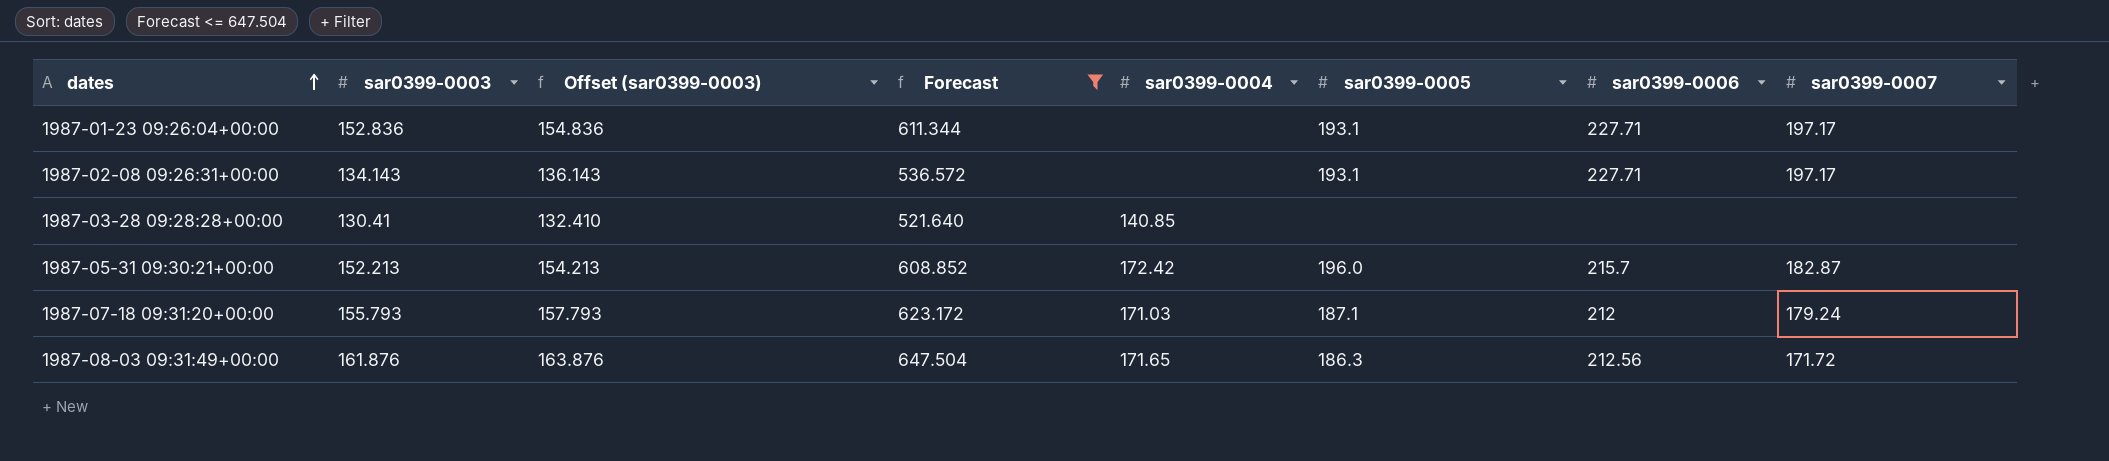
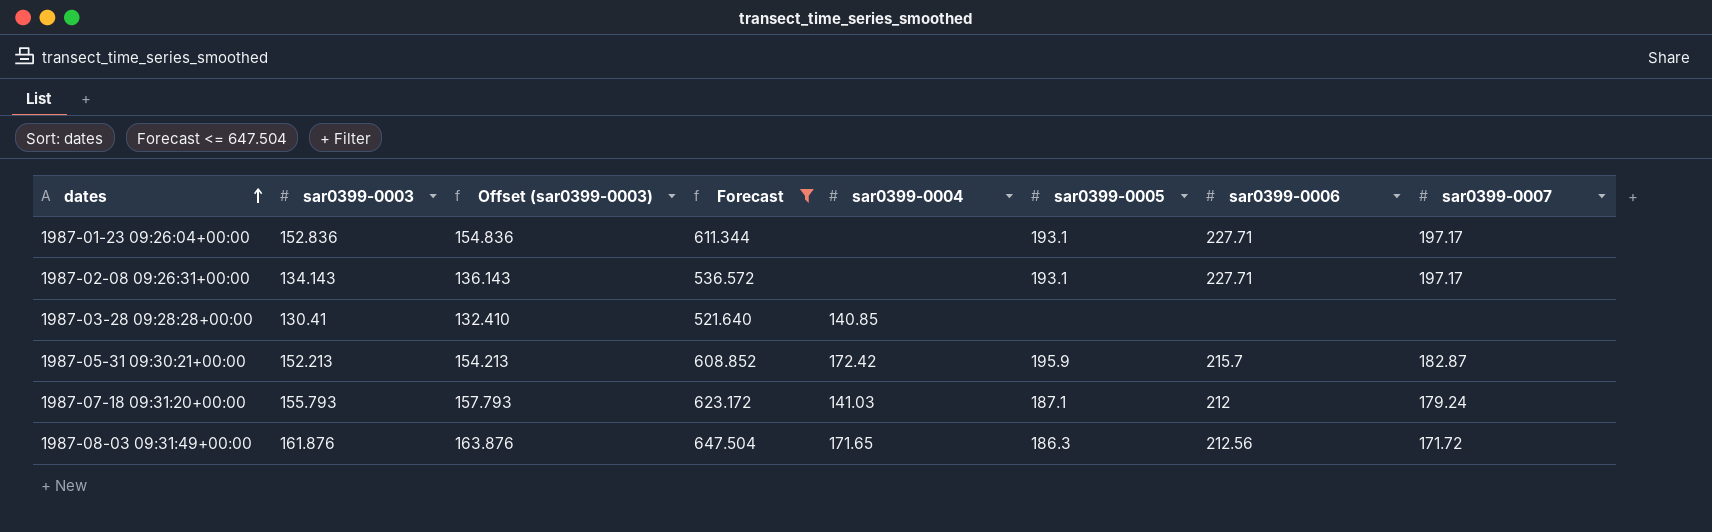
1987-05-31 09:30:21+00:00 | sar0399-0005: 196.0 -> 195.9
1987-07-18 09:31:20+00:00 | sar0399-0004: 171.03 -> 141.03

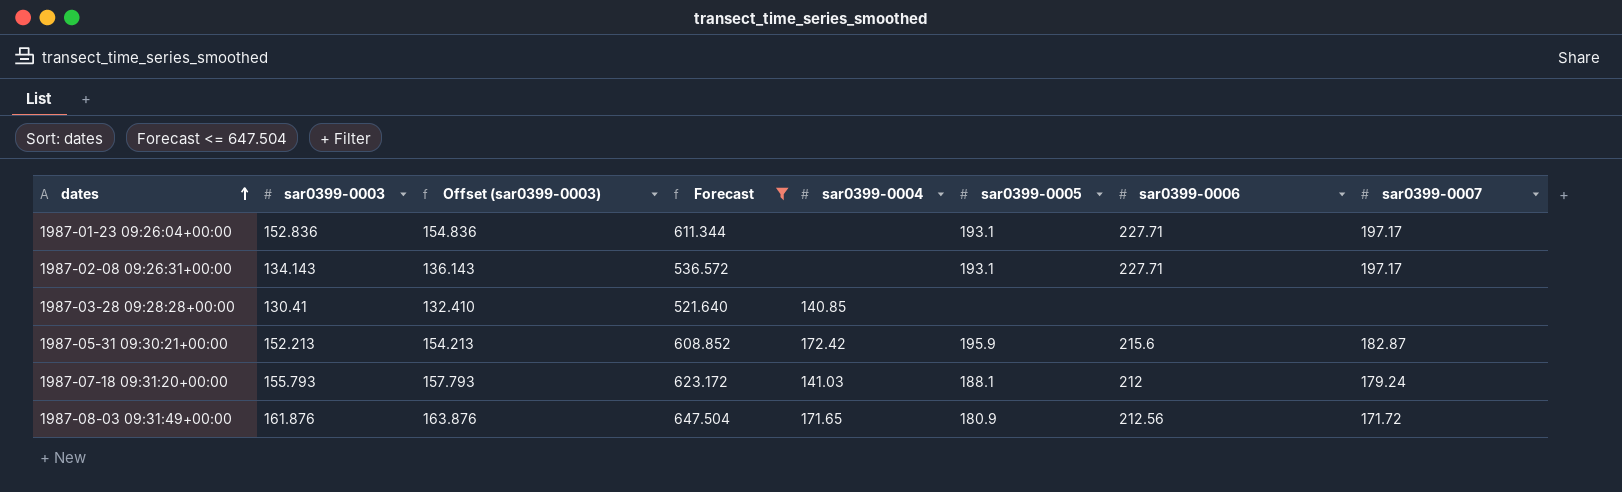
1987-05-31 09:30:21+00:00 | sar0399-0006: 215.7 -> 215.6
1987-07-18 09:31:20+00:00 | sar0399-0005: 187.1 -> 188.1
1987-08-03 09:31:49+00:00 | sar0399-0005: 186.3 -> 180.9

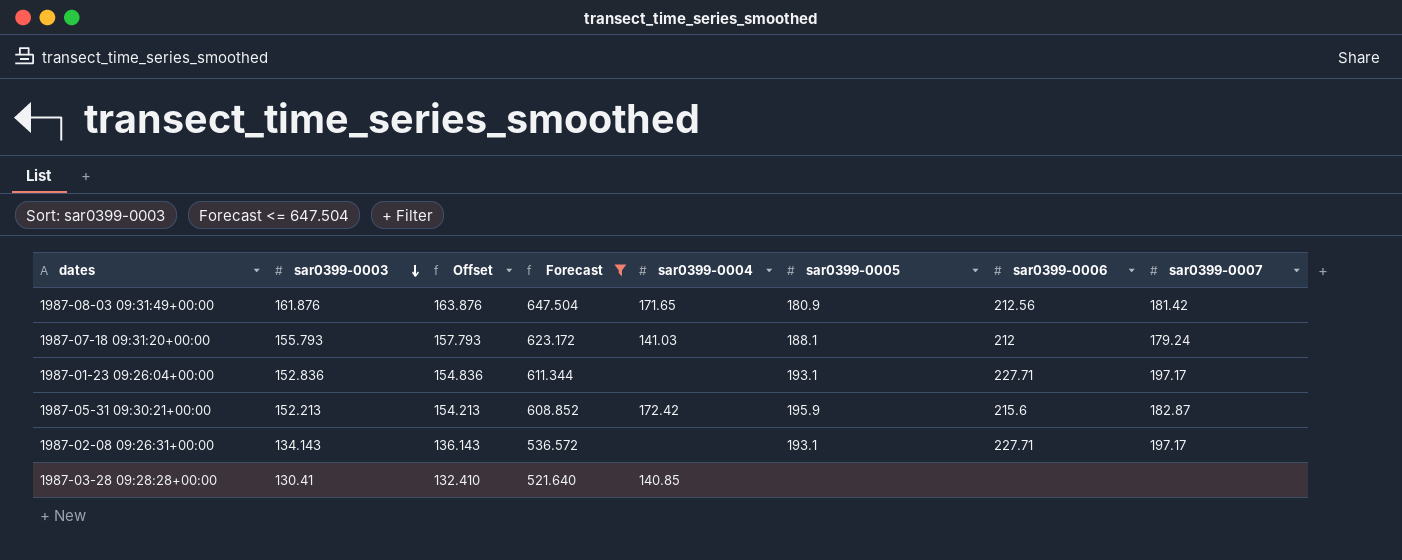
row order: dates ascending -> sar0399-0003 descending
column name: Offset (sar0399-0003) -> Offset
1987-08-03 09:31:49+00:00 | sar0399-0007: 171.72 -> 181.42

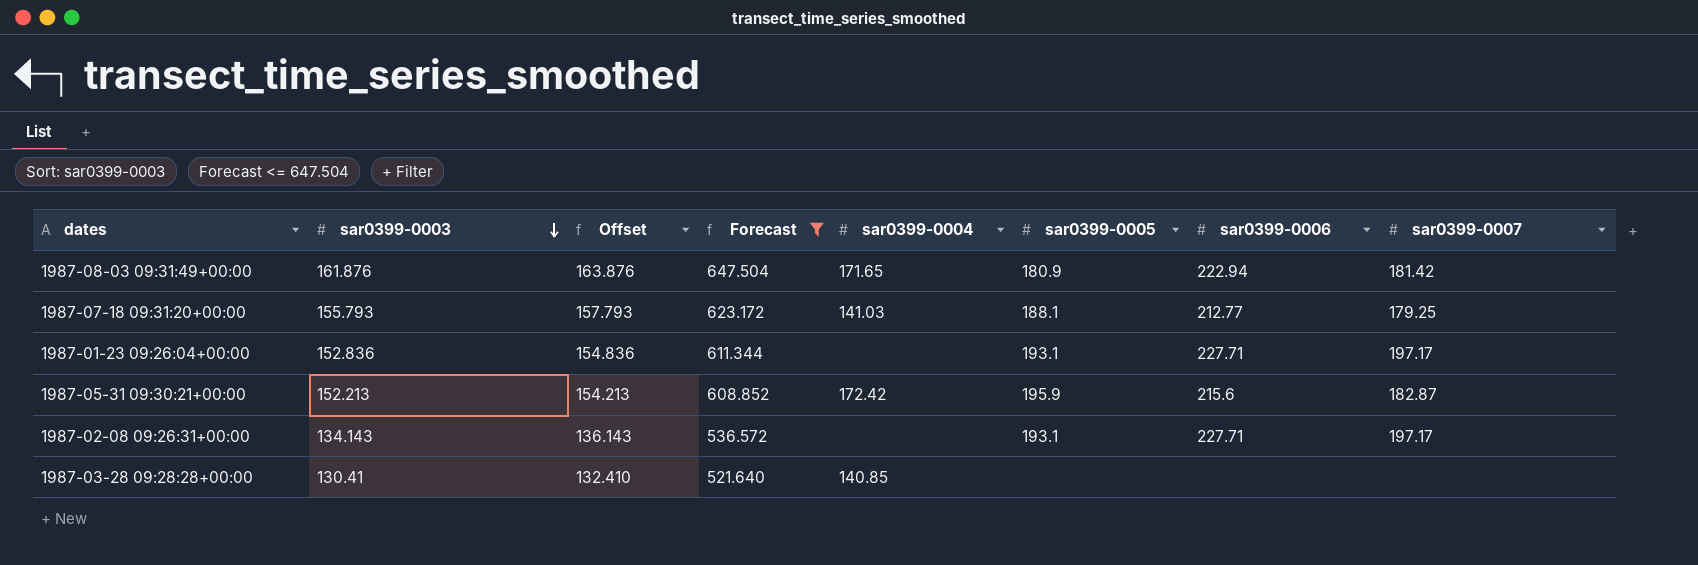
1987-08-03 09:31:49+00:00 | sar0399-0006: 212.56 -> 222.94
1987-07-18 09:31:20+00:00 | sar0399-0006: 212 -> 212.77
1987-07-18 09:31:20+00:00 | sar0399-0007: 179.24 -> 179.25

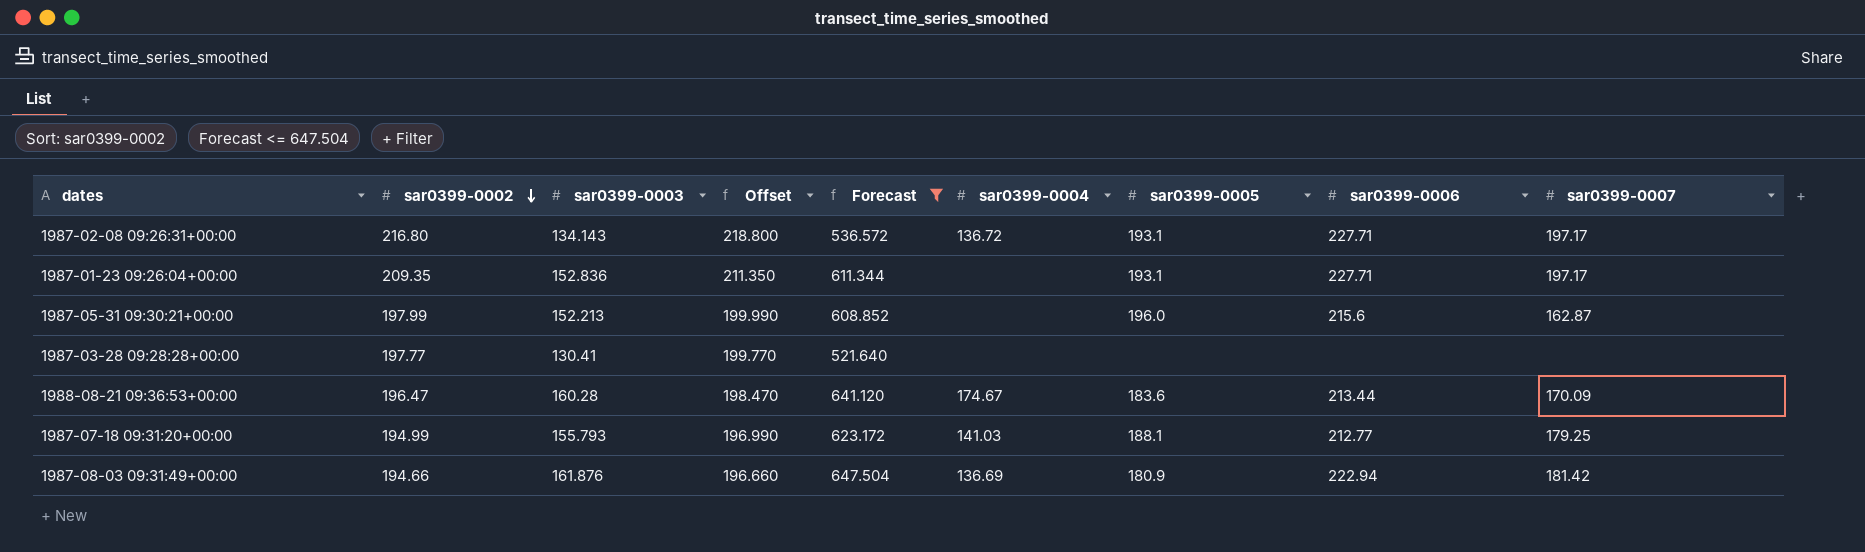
row order: sar0399-0003 descending -> sar0399-0002 descending
column sar0399-0002 | position: none -> 2
column Offset | formula: [sar0399-0003] + 2 -> [sar0399-0002] + 2
1987-02-08 09:26:31+00:00 | sar0399-0004: none -> 136.72
1987-05-31 09:30:21+00:00 | sar0399-0004: 172.42 -> none
1987-05-31 09:30:21+00:00 | sar0399-0005: 195.9 -> 196.0
1987-05-31 09:30:21+00:00 | sar0399-0007: 182.87 -> 162.87
1987-03-28 09:28:28+00:00 | sar0399-0004: 140.85 -> none
row 1988-08-21 09:36:53+00:00: none -> 196.47 | 160.28 | 198.470 | 641.120 | 174.67 | 183.6 | 213.44 | 170.09
1987-08-03 09:31:49+00:00 | sar0399-0004: 171.65 -> 136.69

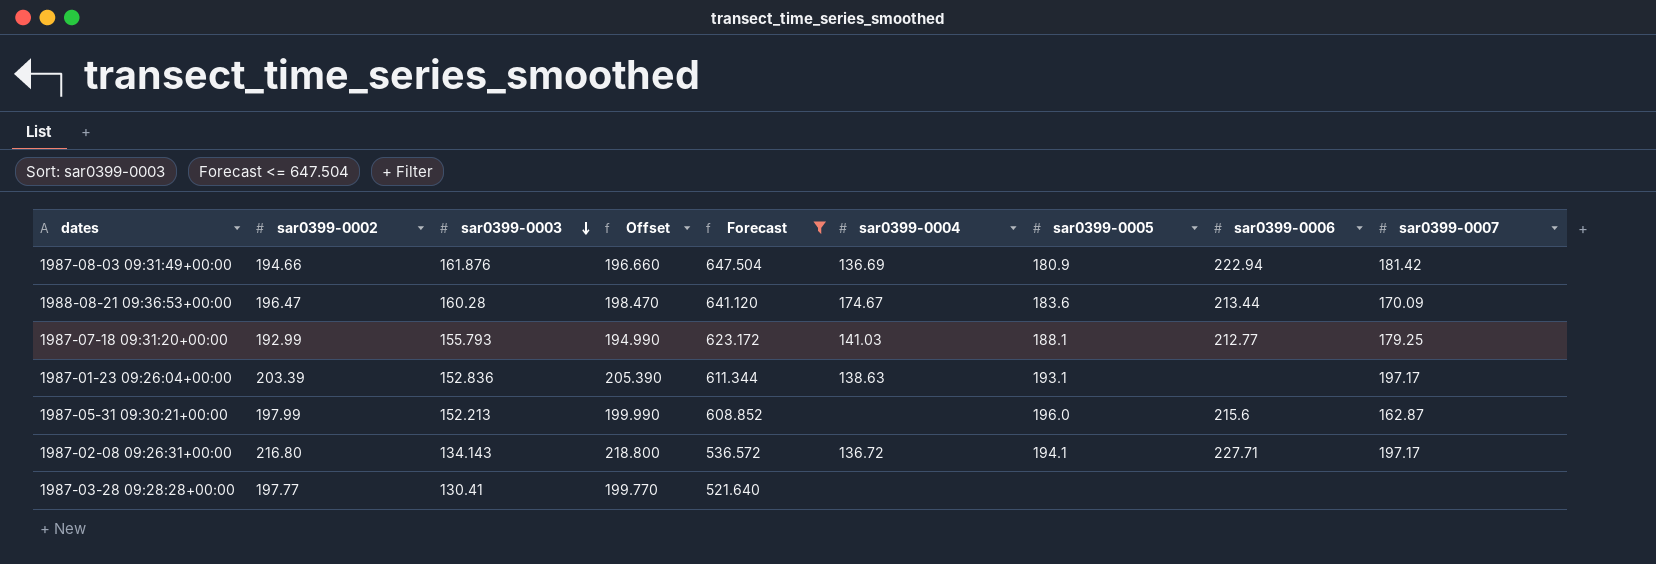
row order: sar0399-0002 descending -> sar0399-0003 descending
1987-07-18 09:31:20+00:00 | sar0399-0002: 194.99 -> 192.99
1987-07-18 09:31:20+00:00 | Offset: 196.990 -> 194.990
1987-01-23 09:26:04+00:00 | sar0399-0002: 209.35 -> 203.39
1987-01-23 09:26:04+00:00 | Offset: 211.350 -> 205.390
1987-01-23 09:26:04+00:00 | sar0399-0004: none -> 138.63
1987-01-23 09:26:04+00:00 | sar0399-0006: 227.71 -> none
1987-02-08 09:26:31+00:00 | sar0399-0005: 193.1 -> 194.1

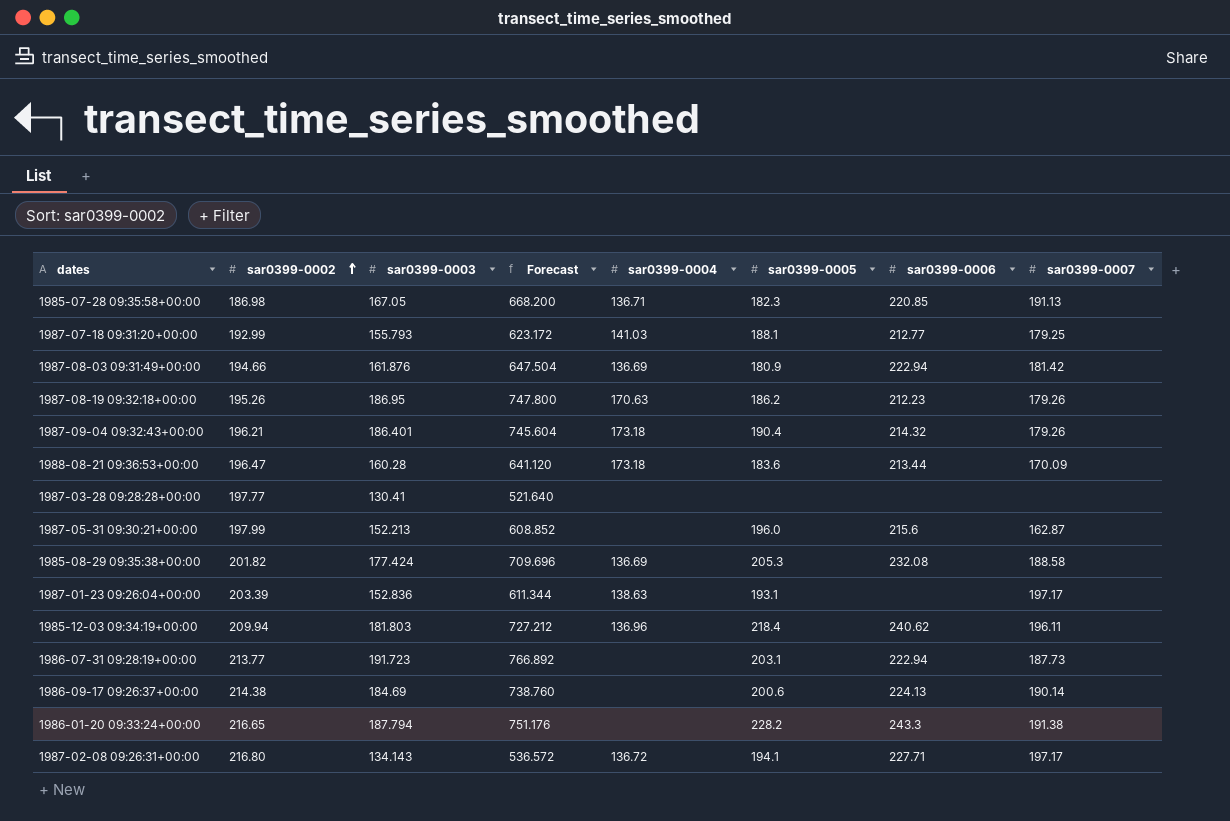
filter: Forecast <= 647.504 -> none
row order: sar0399-0003 descending -> sar0399-0002 ascending
column Offset | formula: [sar0399-0002] + 2 -> none
1988-08-21 09:36:53+00:00 | sar0399-0004: 174.67 -> 173.18

